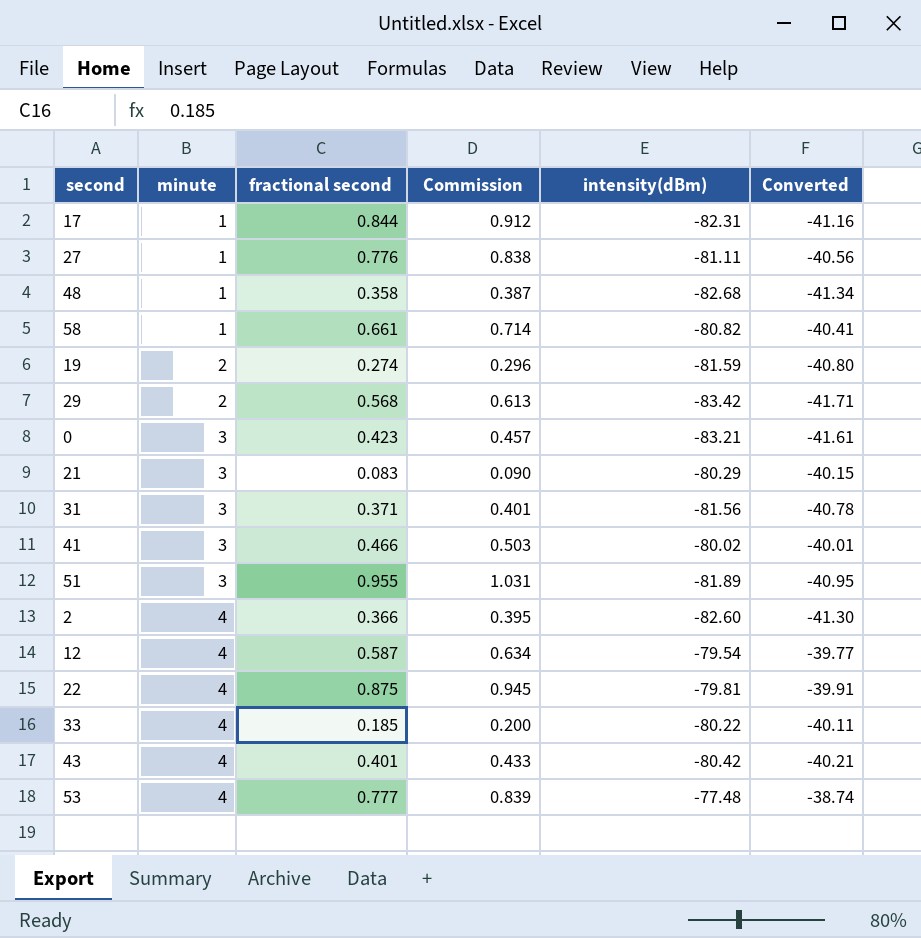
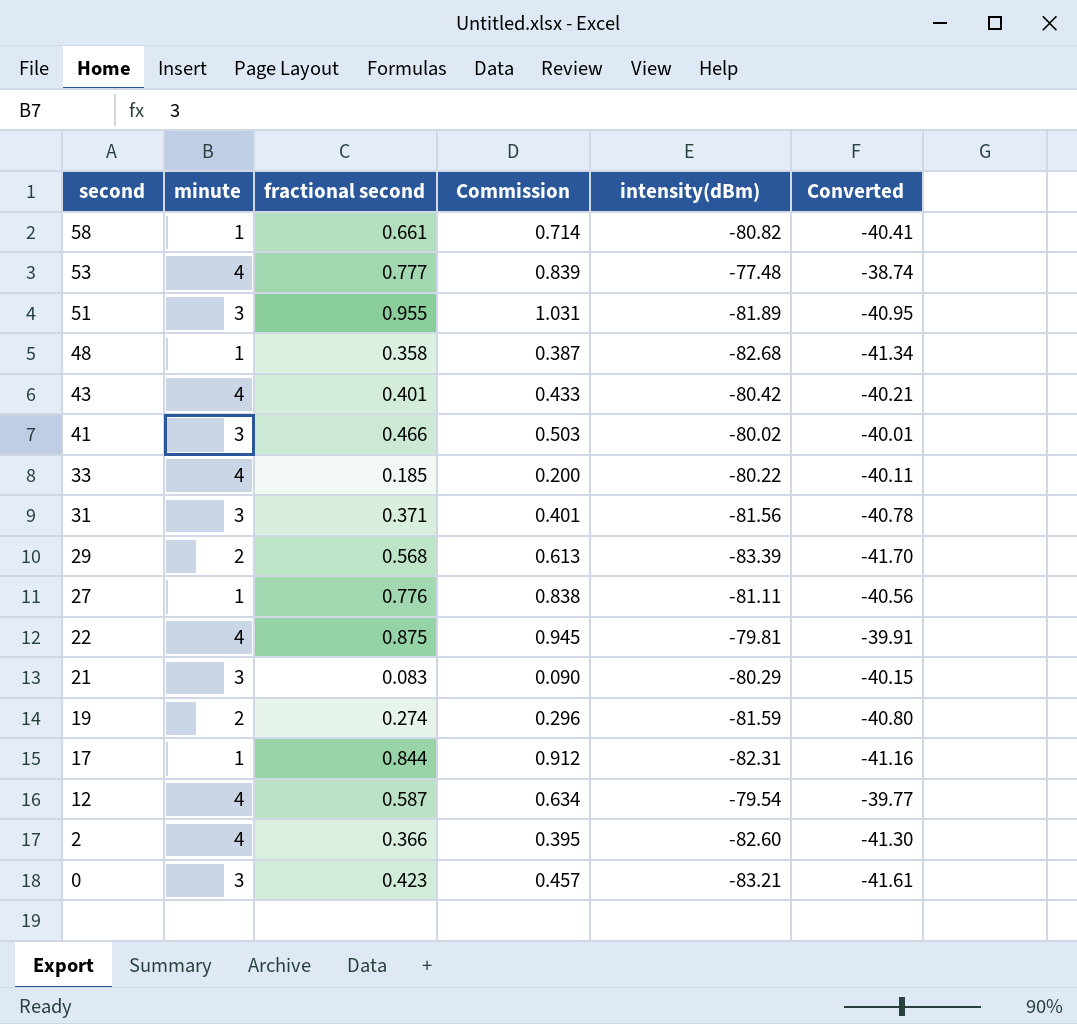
row order: minute ascending -> second descending
29 | intensity(dBm): -83.42 -> -83.39
29 | Converted: -41.71 -> -41.70

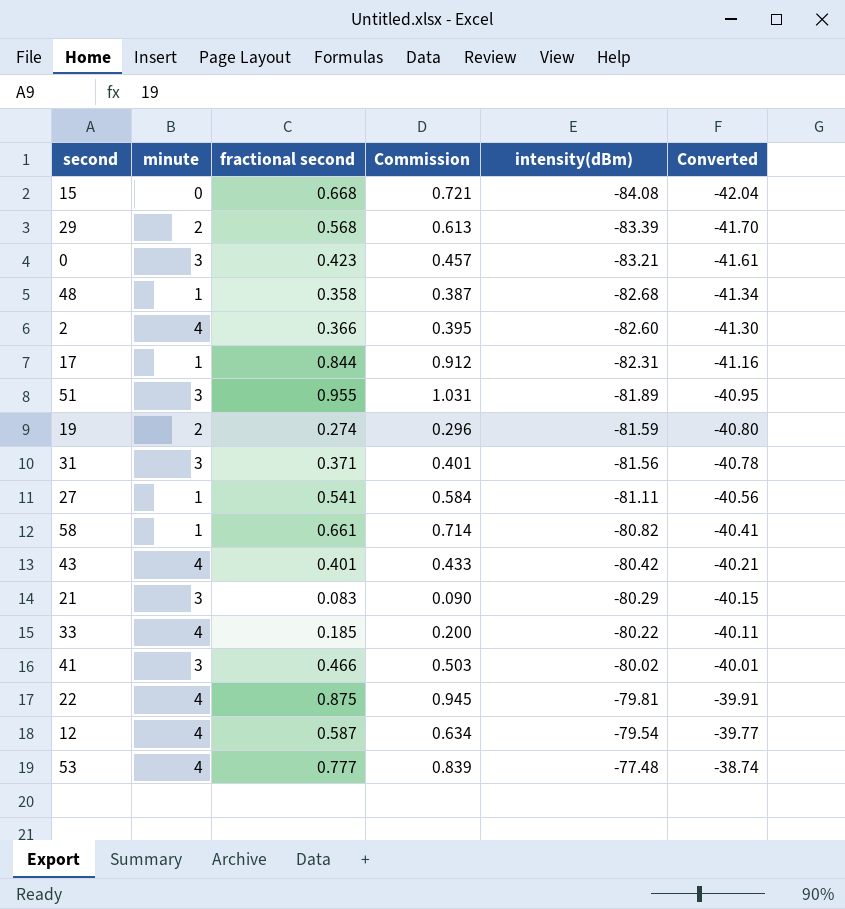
row order: second descending -> intensity(dBm) ascending
row 15: none -> 0 | 0.668 | 0.721 | -84.08 | -42.04
27 | fractional second: 0.776 -> 0.541
27 | Commission: 0.838 -> 0.584

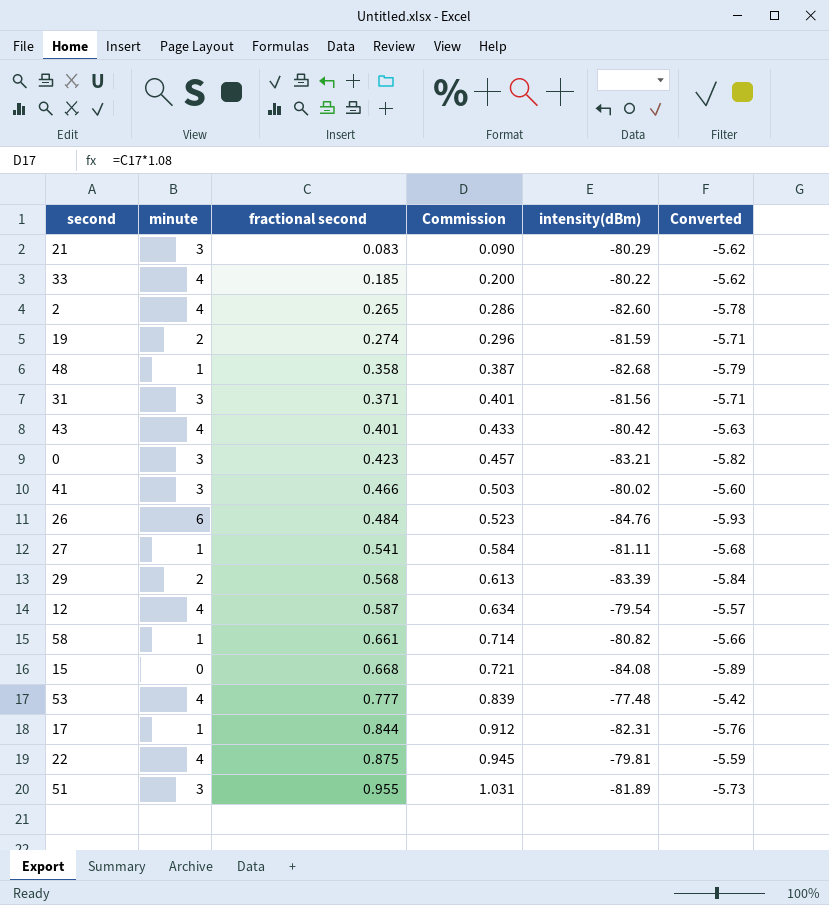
row order: intensity(dBm) ascending -> fractional second ascending
column Converted | formula: [intensity(dBm)] * 0.5 -> [intensity(dBm)] * 0.07
2 | fractional second: 0.366 -> 0.265
2 | Commission: 0.395 -> 0.286
row 26: none -> 6 | 0.484 | 0.523 | -84.76 | -5.93

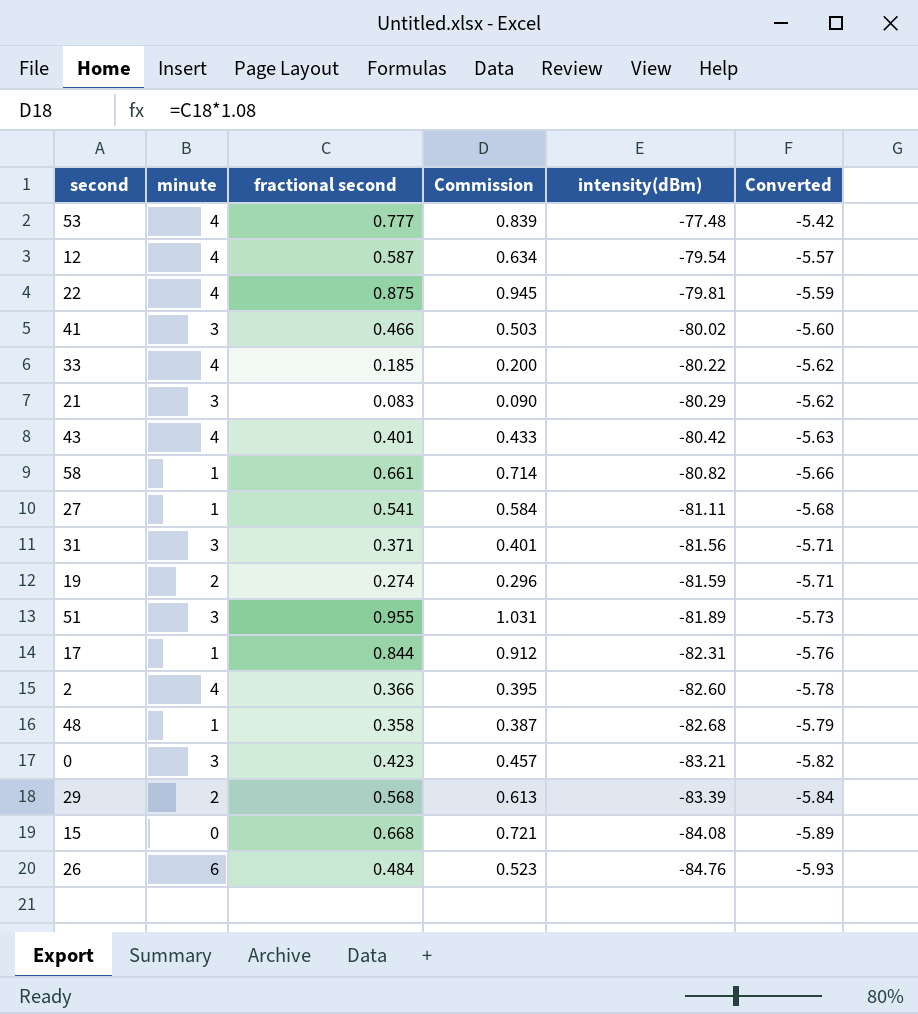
row order: fractional second ascending -> intensity(dBm) descending
2 | fractional second: 0.265 -> 0.366
2 | Commission: 0.286 -> 0.395

